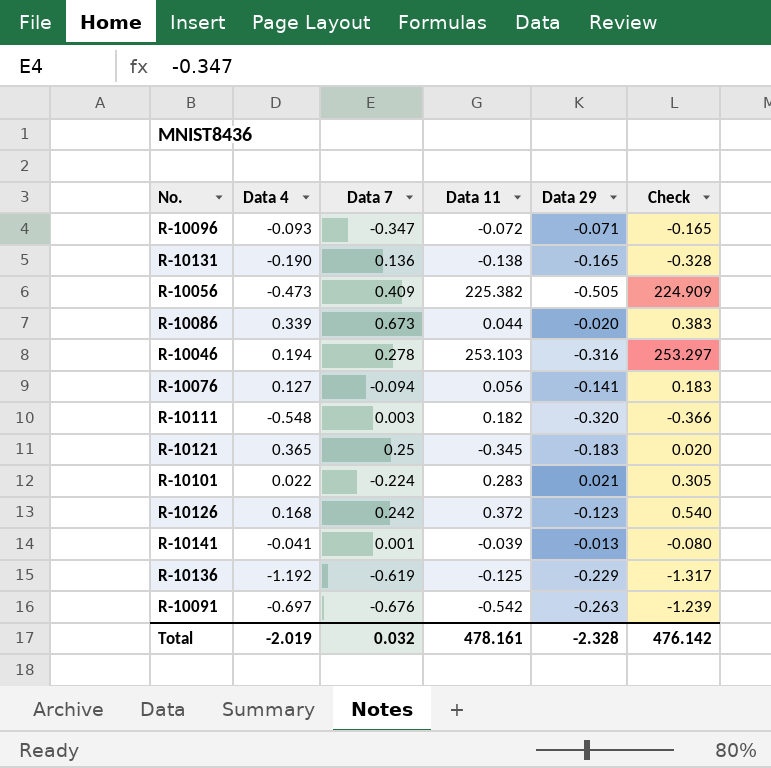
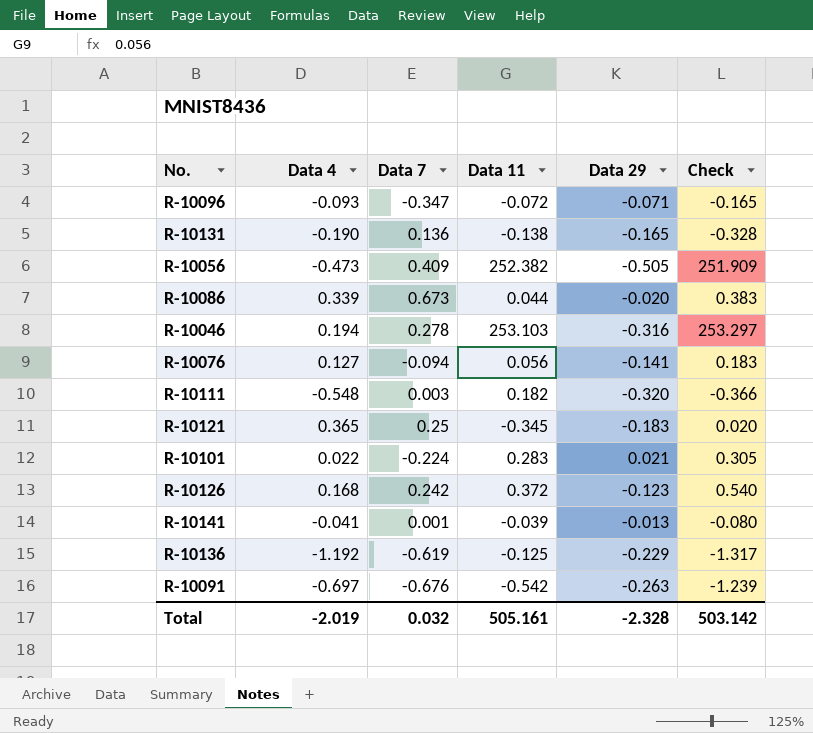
R-10056 | Data 11: 225.382 -> 252.382
R-10056 | Check: 224.909 -> 251.909
Total | Data 11: 478.161 -> 505.161
Total | Check: 476.142 -> 503.142

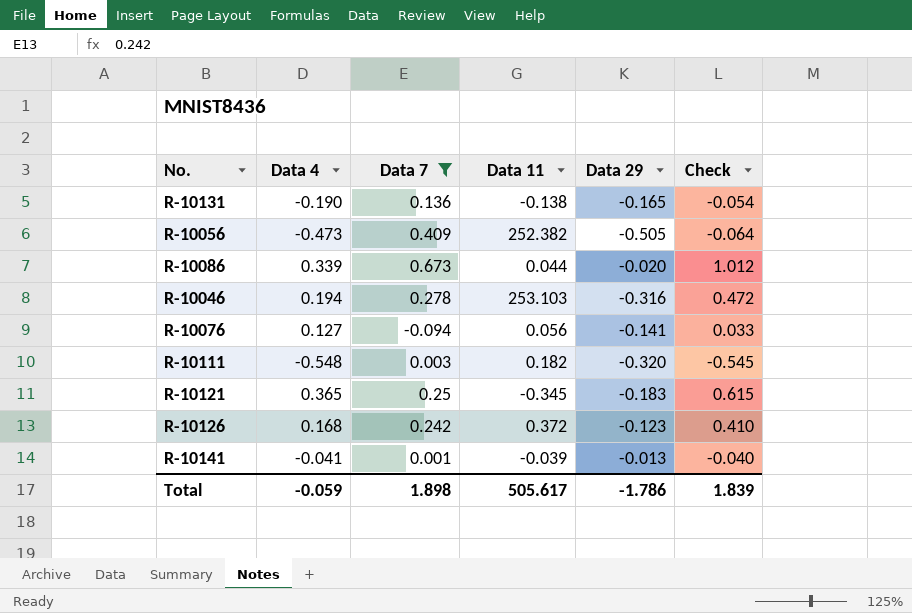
filter: none -> Data 7 >= -0.094
column Check | formula: [Data 4] + [Data 11] -> [Data 4] + [Data 7]
Total | Data 4: -2.019 -> -0.059
Total | Data 7: 0.032 -> 1.898
Total | Data 11: 505.161 -> 505.617
Total | Data 29: -2.328 -> -1.786
Total | Check: 503.142 -> 1.839

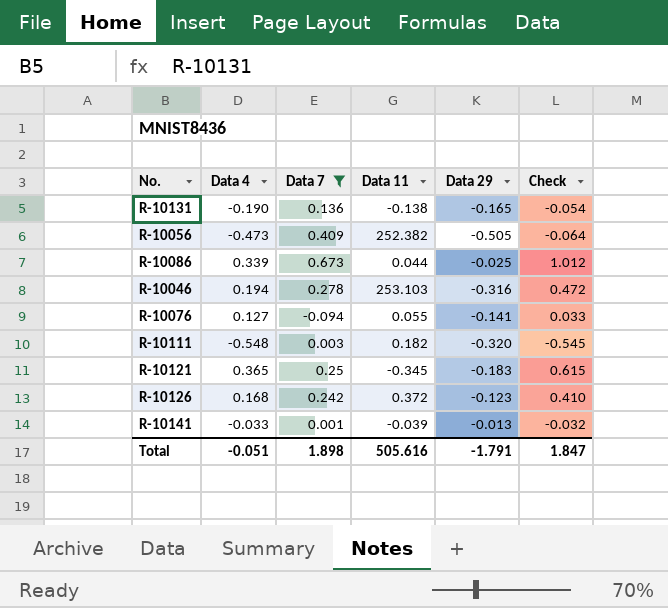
R-10086 | Data 29: -0.020 -> -0.025
R-10076 | Data 11: 0.056 -> 0.055
R-10141 | Data 4: -0.041 -> -0.033
R-10141 | Check: -0.040 -> -0.032
Total | Data 4: -0.059 -> -0.051
Total | Data 11: 505.617 -> 505.616
Total | Data 29: -1.786 -> -1.791
Total | Check: 1.839 -> 1.847

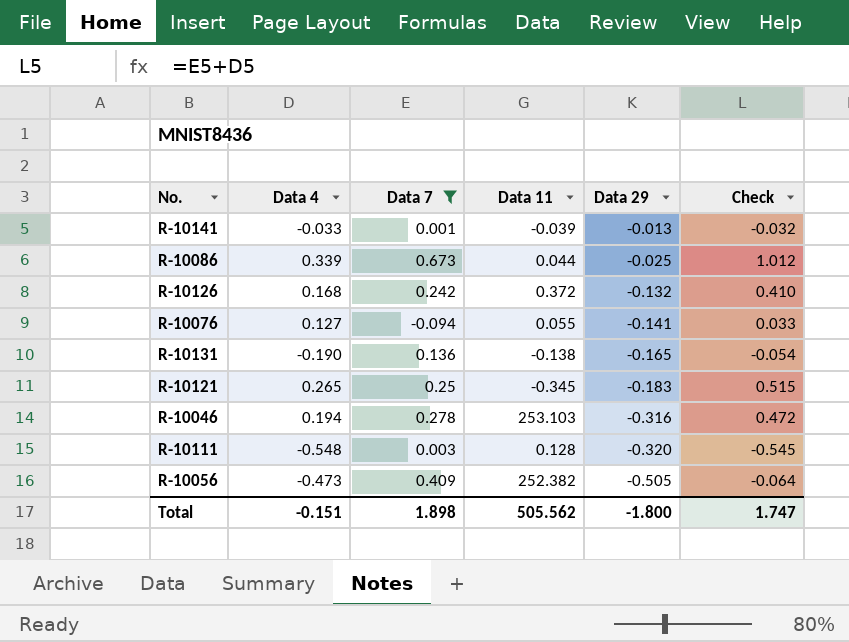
row order: none -> Data 29 descending
R-10126 | Data 29: -0.123 -> -0.132
R-10121 | Data 4: 0.365 -> 0.265
R-10121 | Check: 0.615 -> 0.515
R-10111 | Data 11: 0.182 -> 0.128
Total | Data 4: -0.051 -> -0.151
Total | Data 11: 505.616 -> 505.562
Total | Data 29: -1.791 -> -1.800
Total | Check: 1.847 -> 1.747

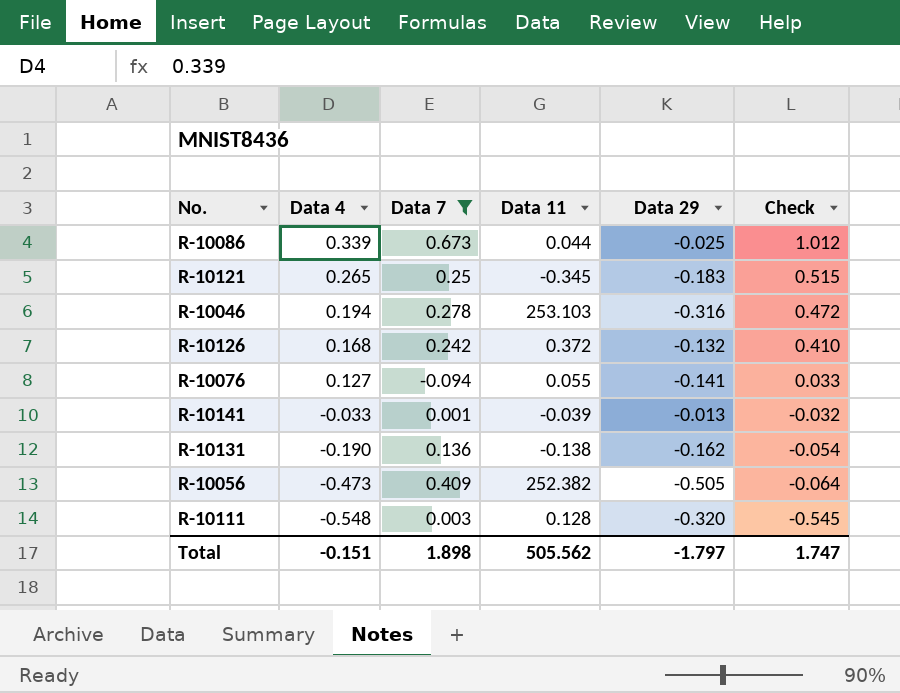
row order: Data 29 descending -> Data 4 descending
R-10131 | Data 29: -0.165 -> -0.162
Total | Data 29: -1.800 -> -1.797

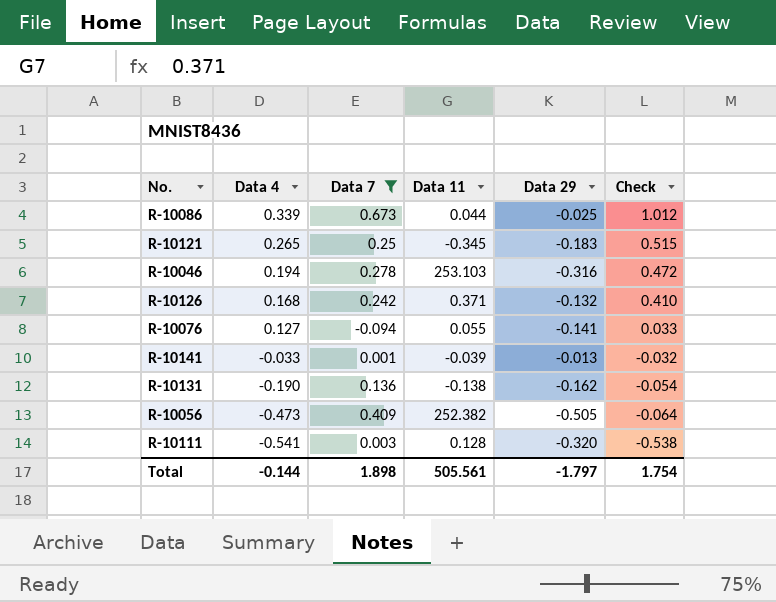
R-10126 | Data 11: 0.372 -> 0.371
R-10111 | Data 4: -0.548 -> -0.541
R-10111 | Check: -0.545 -> -0.538
Total | Data 4: -0.151 -> -0.144
Total | Data 11: 505.562 -> 505.561
Total | Check: 1.747 -> 1.754

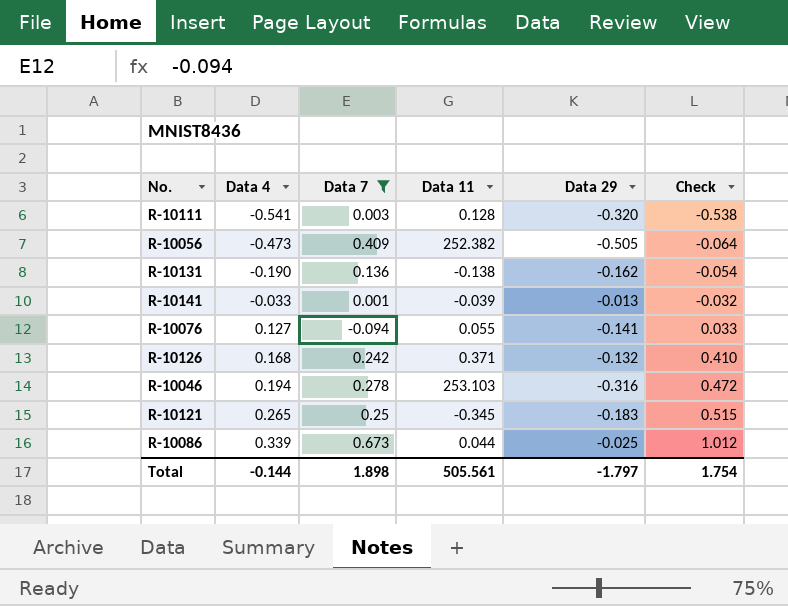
row order: Data 4 descending -> Data 4 ascending

